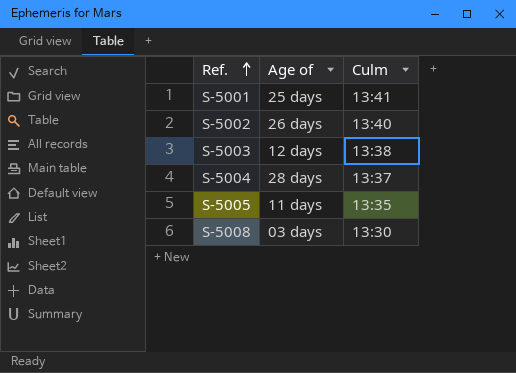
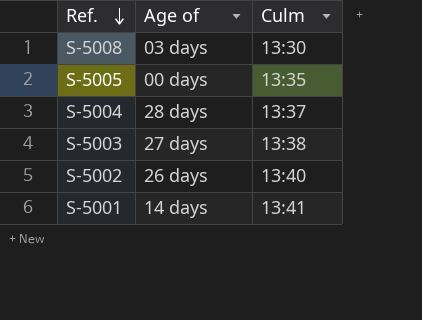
row order: Ref. ascending -> Ref. descending
S-5005 | Age of: 11 days -> 00 days
S-5003 | Age of: 12 days -> 27 days
S-5001 | Age of: 25 days -> 14 days

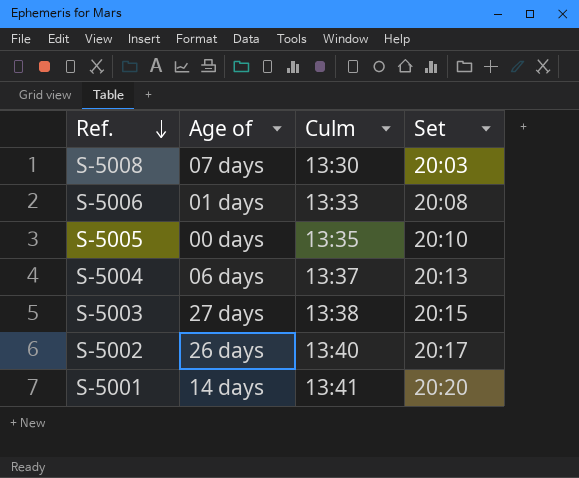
column Set | position: none -> 4
S-5008 | Age of: 03 days -> 07 days
row S-5006: none -> 01 days | 13:33 | 20:08
S-5004 | Age of: 28 days -> 06 days

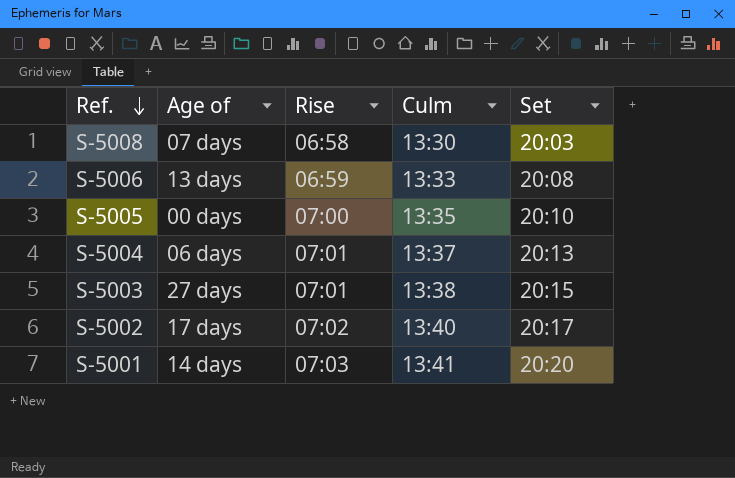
column Rise | position: none -> 3
S-5006 | Age of: 01 days -> 13 days
S-5002 | Age of: 26 days -> 17 days

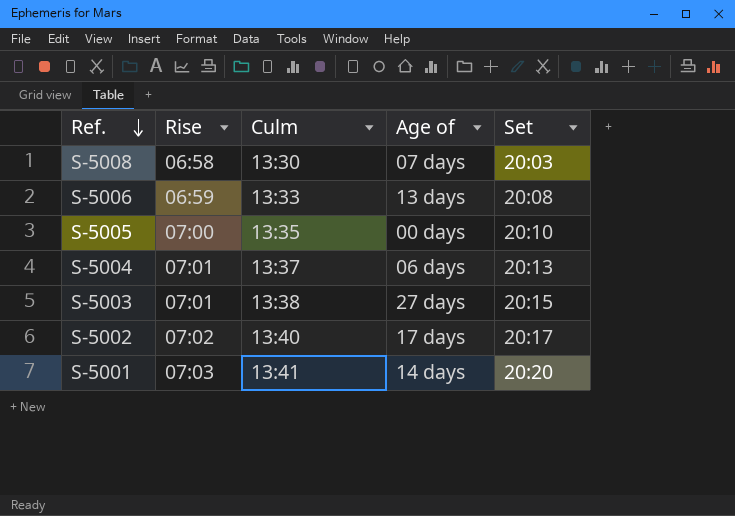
column Age of | position: 2 -> 4

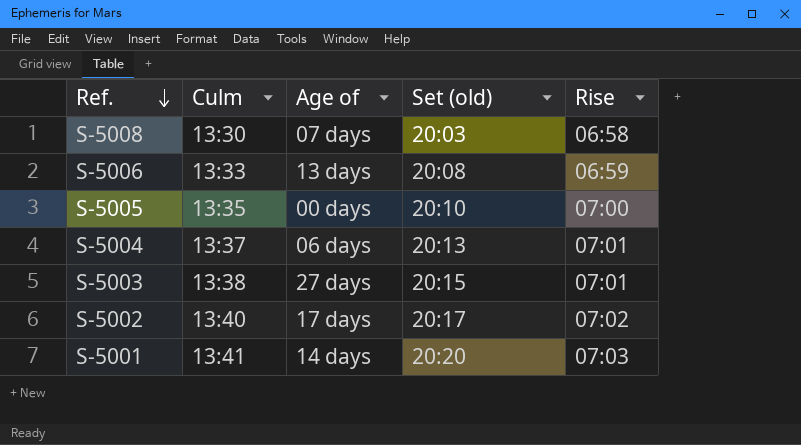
column name: Set -> Set (old)
column Rise | position: 2 -> 5

